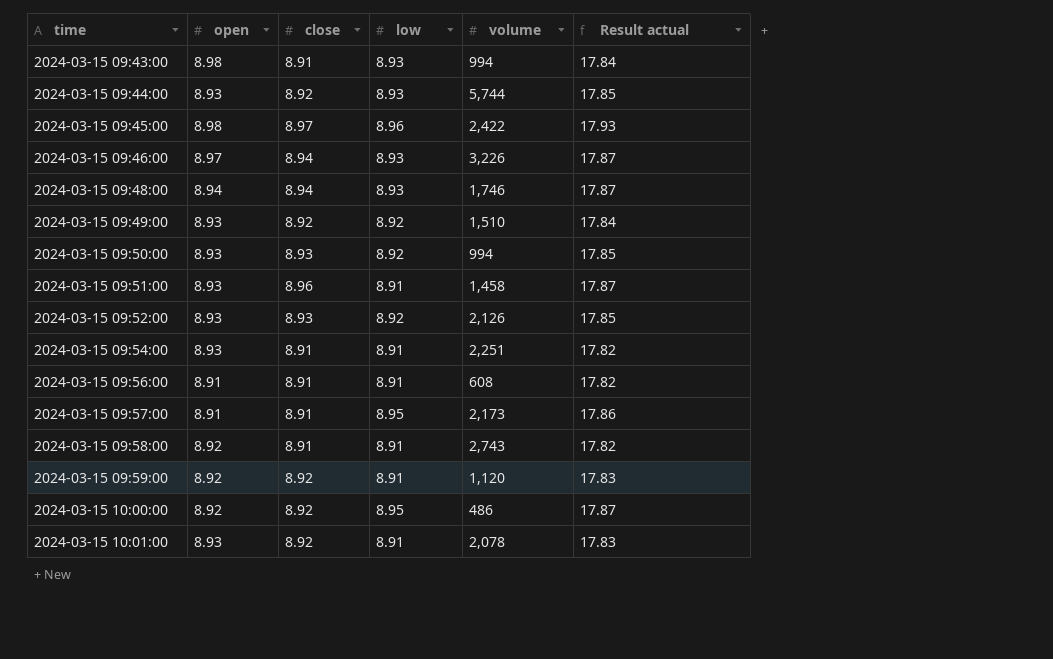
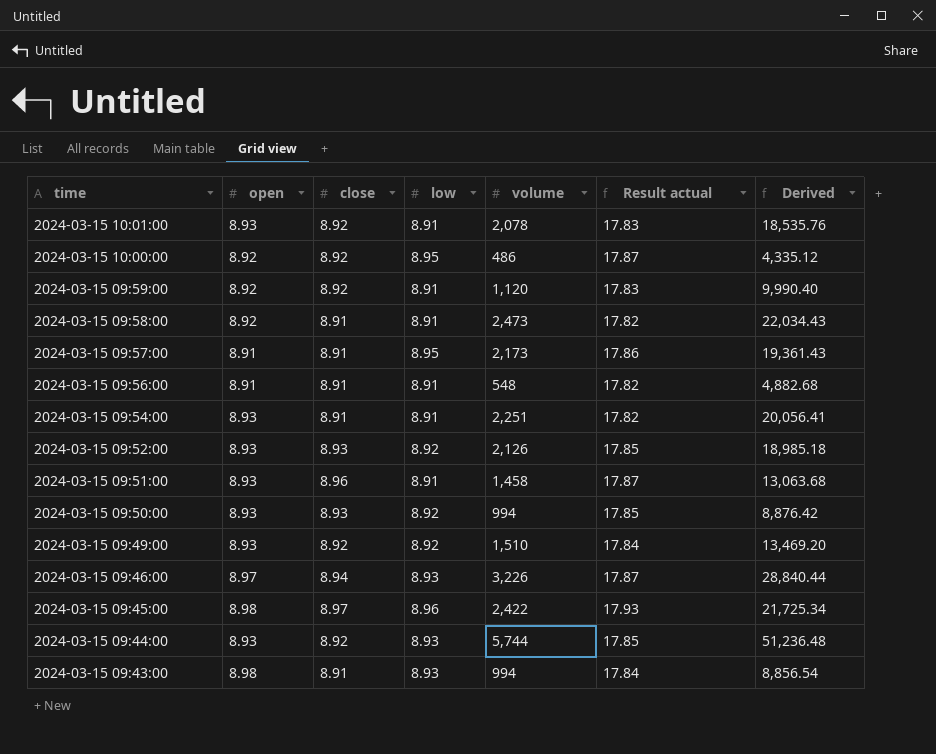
row order: time ascending -> time descending
column Derived | formula: none -> [close] * [volume]
row 2024-03-15 09:48:00: 8.94 | 8.94 | 8.93 | 1,746 | 17.87 -> none
2024-03-15 09:58:00 | volume: 2,743 -> 2,473
2024-03-15 09:56:00 | volume: 608 -> 548

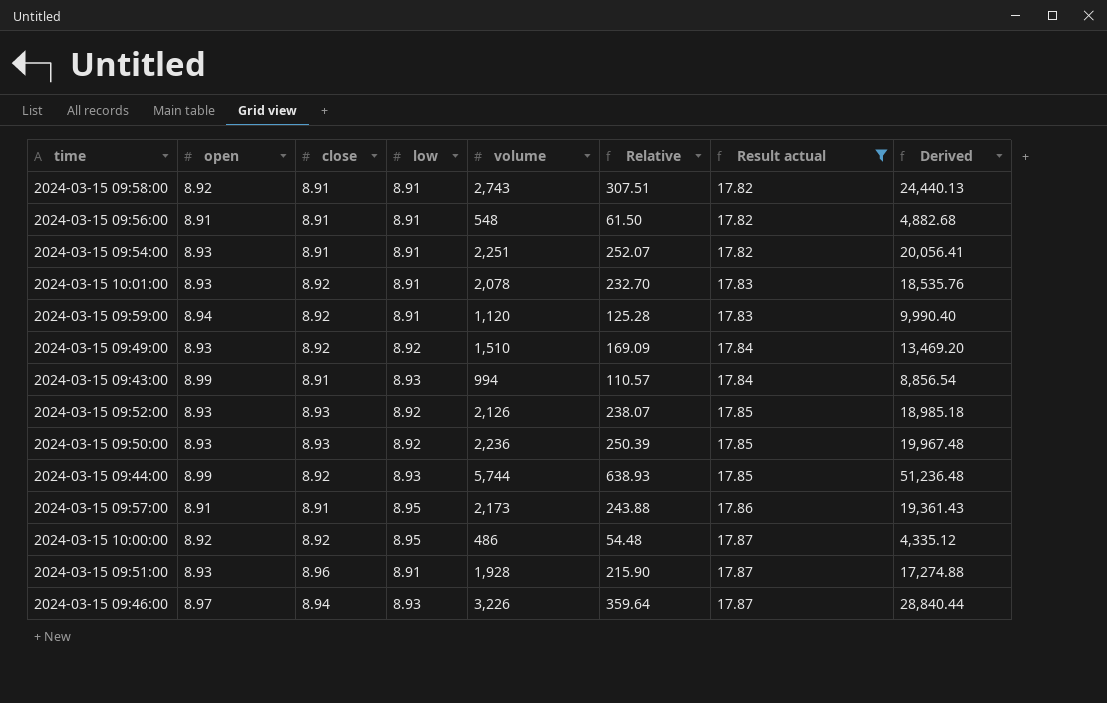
filter: none -> Result actual != 17.93
row order: time descending -> Result actual ascending
column Relative | formula: none -> [volume] / [open]
2024-03-15 09:58:00 | volume: 2,473 -> 2,743
2024-03-15 09:58:00 | Derived: 22,034.43 -> 24,440.13
2024-03-15 09:59:00 | open: 8.92 -> 8.94
2024-03-15 09:43:00 | open: 8.98 -> 8.99
2024-03-15 09:50:00 | volume: 994 -> 2,236
2024-03-15 09:50:00 | Derived: 8,876.42 -> 19,967.48
2024-03-15 09:44:00 | open: 8.93 -> 8.99
2024-03-15 09:51:00 | volume: 1,458 -> 1,928
2024-03-15 09:51:00 | Derived: 13,063.68 -> 17,274.88

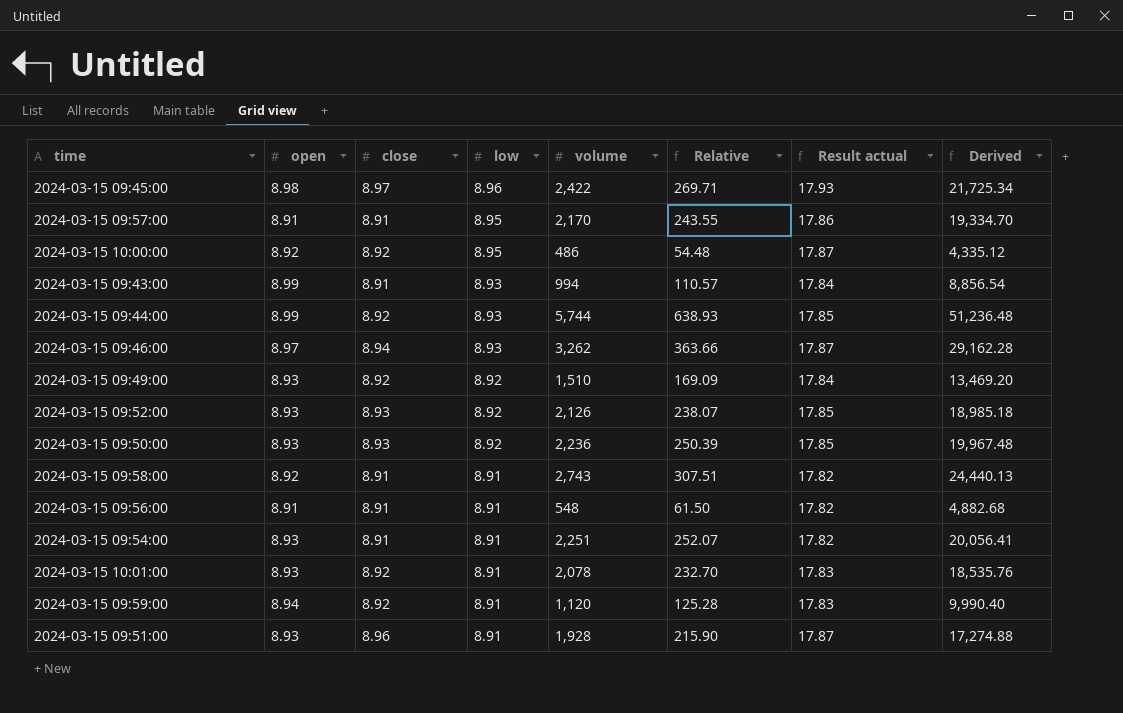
filter: Result actual != 17.93 -> none
row order: Result actual ascending -> low descending
2024-03-15 09:57:00 | volume: 2,173 -> 2,170
2024-03-15 09:57:00 | Relative: 243.88 -> 243.55
2024-03-15 09:57:00 | Derived: 19,361.43 -> 19,334.70
2024-03-15 09:46:00 | volume: 3,226 -> 3,262
2024-03-15 09:46:00 | Relative: 359.64 -> 363.66
2024-03-15 09:46:00 | Derived: 28,840.44 -> 29,162.28

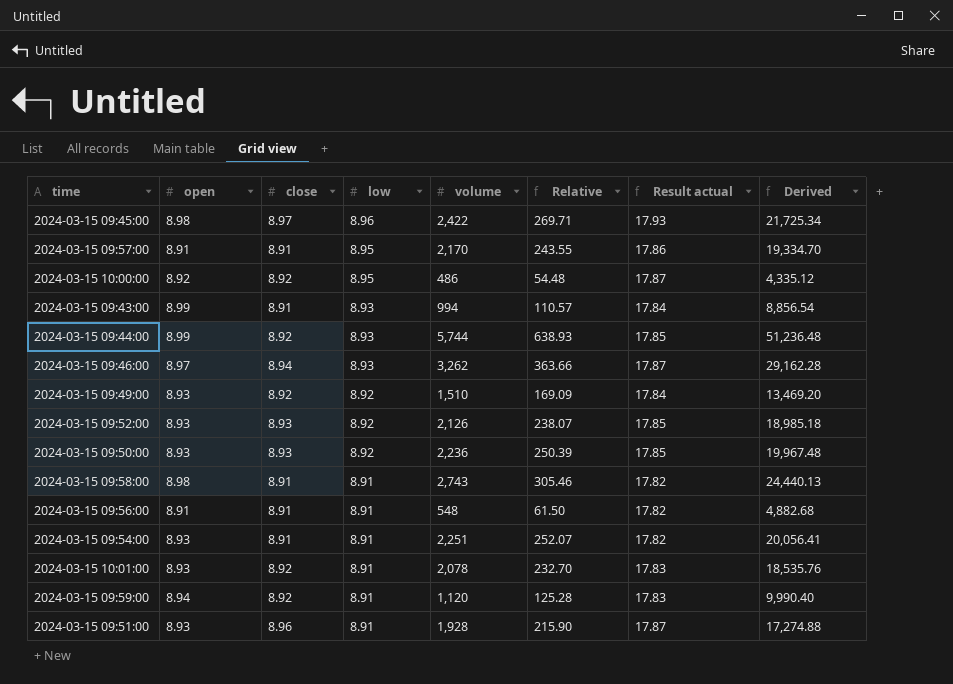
2024-03-15 09:58:00 | open: 8.92 -> 8.98
2024-03-15 09:58:00 | Relative: 307.51 -> 305.46

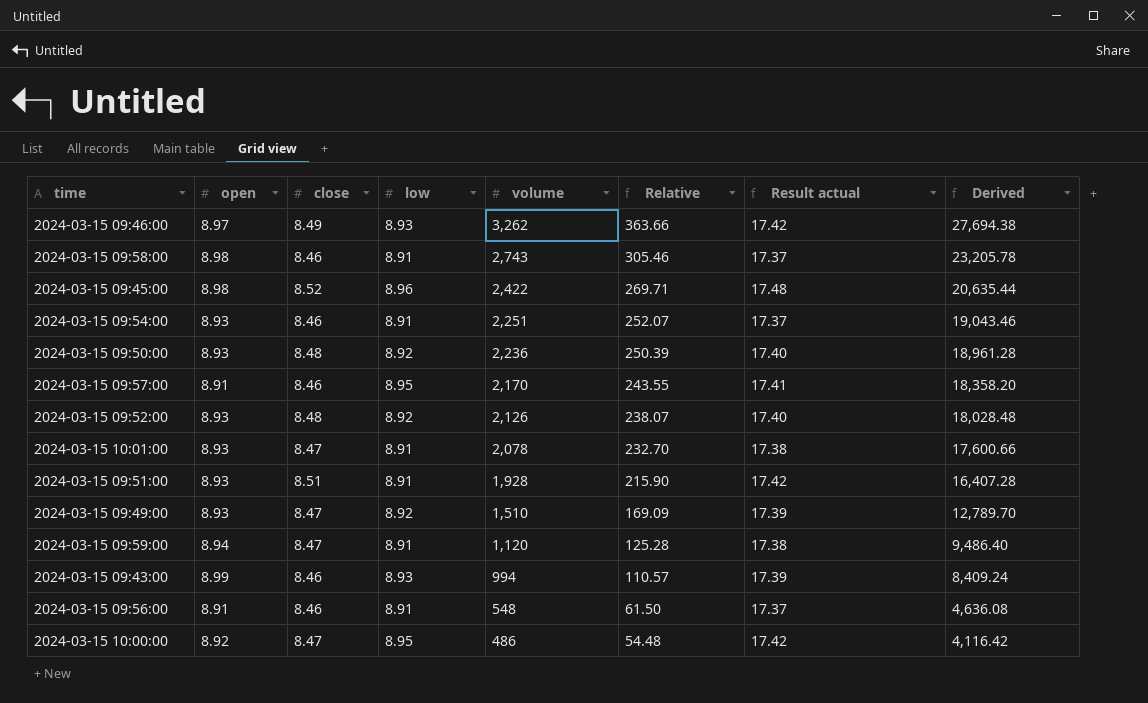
row order: low descending -> volume descending
row 2024-03-15 09:44:00: 8.99 | 8.92 | 8.93 | 5,744 | 638.93 | 17.85 | 51,236.48 -> none
2024-03-15 09:46:00 | close: 8.94 -> 8.49
2024-03-15 09:46:00 | Result actual: 17.87 -> 17.42
2024-03-15 09:46:00 | Derived: 29,162.28 -> 27,694.38
2024-03-15 09:58:00 | close: 8.91 -> 8.46
2024-03-15 09:58:00 | Result actual: 17.82 -> 17.37
2024-03-15 09:58:00 | Derived: 24,440.13 -> 23,205.78
2024-03-15 09:45:00 | close: 8.97 -> 8.52
2024-03-15 09:45:00 | Result actual: 17.93 -> 17.48
2024-03-15 09:45:00 | Derived: 21,725.34 -> 20,635.44
2024-03-15 09:54:00 | close: 8.91 -> 8.46
2024-03-15 09:54:00 | Result actual: 17.82 -> 17.37
2024-03-15 09:54:00 | Derived: 20,056.41 -> 19,043.46
2024-03-15 09:50:00 | close: 8.93 -> 8.48
2024-03-15 09:50:00 | Result actual: 17.85 -> 17.40
2024-03-15 09:50:00 | Derived: 19,967.48 -> 18,961.28
2024-03-15 09:57:00 | close: 8.91 -> 8.46
2024-03-15 09:57:00 | Result actual: 17.86 -> 17.41
2024-03-15 09:57:00 | Derived: 19,334.70 -> 18,358.20
2024-03-15 09:52:00 | close: 8.93 -> 8.48
2024-03-15 09:52:00 | Result actual: 17.85 -> 17.40
2024-03-15 09:52:00 | Derived: 18,985.18 -> 18,028.48
2024-03-15 10:01:00 | close: 8.92 -> 8.47
2024-03-15 10:01:00 | Result actual: 17.83 -> 17.38
2024-03-15 10:01:00 | Derived: 18,535.76 -> 17,600.66
2024-03-15 09:51:00 | close: 8.96 -> 8.51
2024-03-15 09:51:00 | Result actual: 17.87 -> 17.42
2024-03-15 09:51:00 | Derived: 17,274.88 -> 16,407.28
2024-03-15 09:49:00 | close: 8.92 -> 8.47
2024-03-15 09:49:00 | Result actual: 17.84 -> 17.39
2024-03-15 09:49:00 | Derived: 13,469.20 -> 12,789.70
2024-03-15 09:59:00 | close: 8.92 -> 8.47
2024-03-15 09:59:00 | Result actual: 17.83 -> 17.38
2024-03-15 09:59:00 | Derived: 9,990.40 -> 9,486.40
2024-03-15 09:43:00 | close: 8.91 -> 8.46
2024-03-15 09:43:00 | Result actual: 17.84 -> 17.39
2024-03-15 09:43:00 | Derived: 8,856.54 -> 8,409.24
2024-03-15 09:56:00 | close: 8.91 -> 8.46
2024-03-15 09:56:00 | Result actual: 17.82 -> 17.37
2024-03-15 09:56:00 | Derived: 4,882.68 -> 4,636.08
2024-03-15 10:00:00 | close: 8.92 -> 8.47
2024-03-15 10:00:00 | Result actual: 17.87 -> 17.42
2024-03-15 10:00:00 | Derived: 4,335.12 -> 4,116.42

